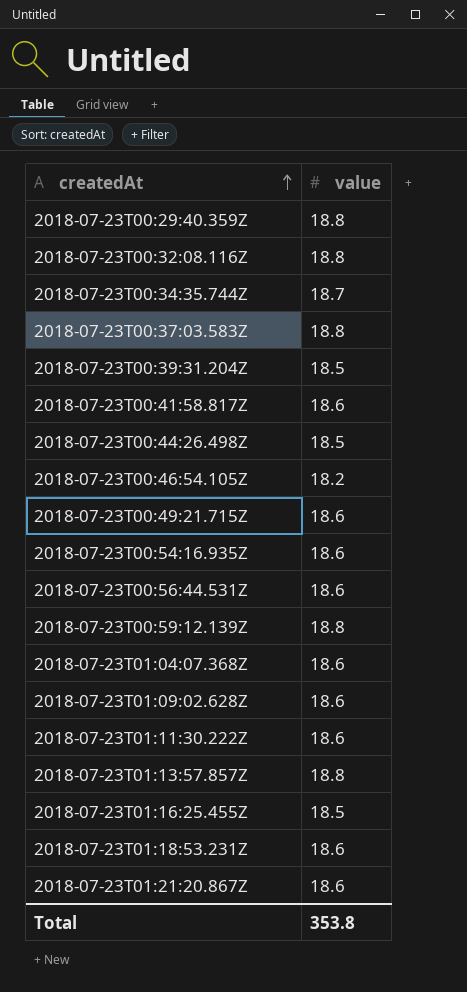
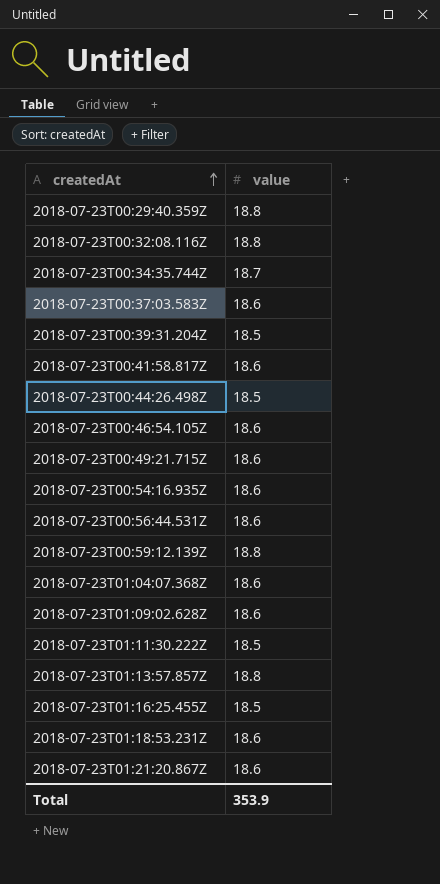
2018-07-23T00:37:03.583Z | value: 18.8 -> 18.6
2018-07-23T00:46:54.105Z | value: 18.2 -> 18.6
2018-07-23T01:11:30.222Z | value: 18.6 -> 18.5
Total | value: 353.8 -> 353.9

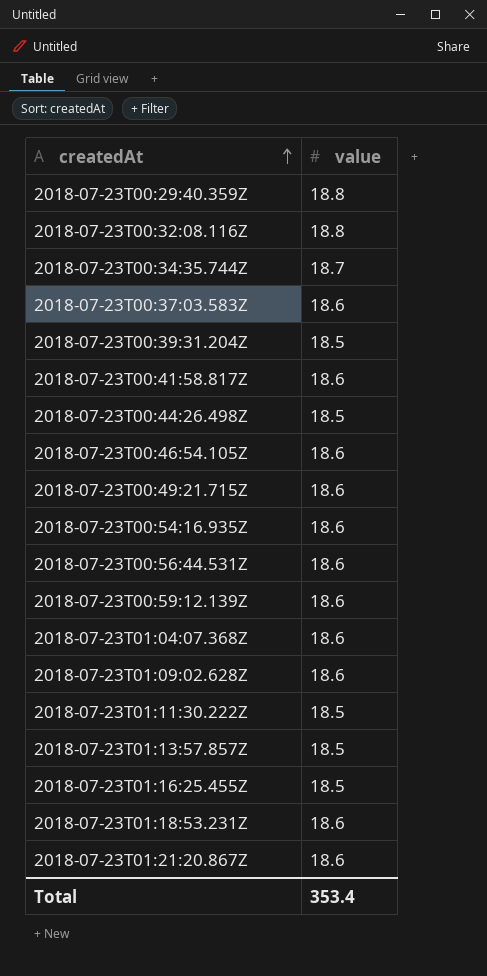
2018-07-23T00:59:12.139Z | value: 18.8 -> 18.6
2018-07-23T01:13:57.857Z | value: 18.8 -> 18.5
Total | value: 353.9 -> 353.4

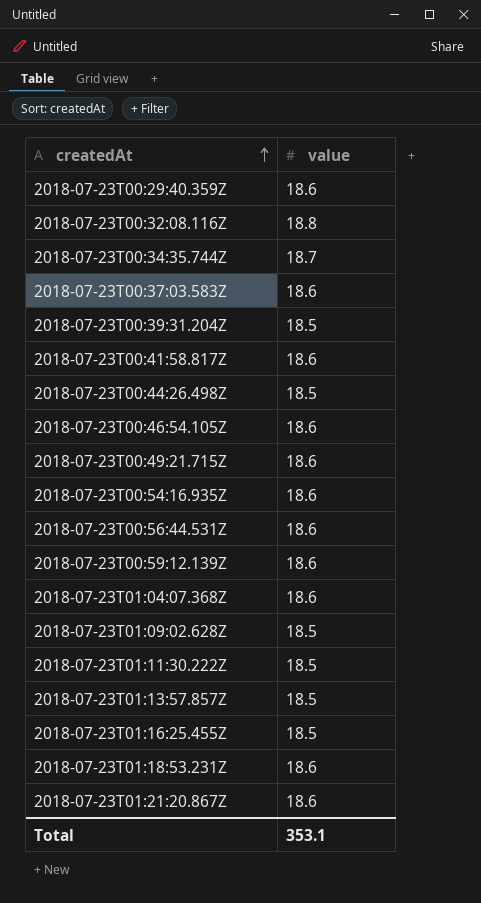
2018-07-23T00:29:40.359Z | value: 18.8 -> 18.6
2018-07-23T01:09:02.628Z | value: 18.6 -> 18.5
Total | value: 353.4 -> 353.1

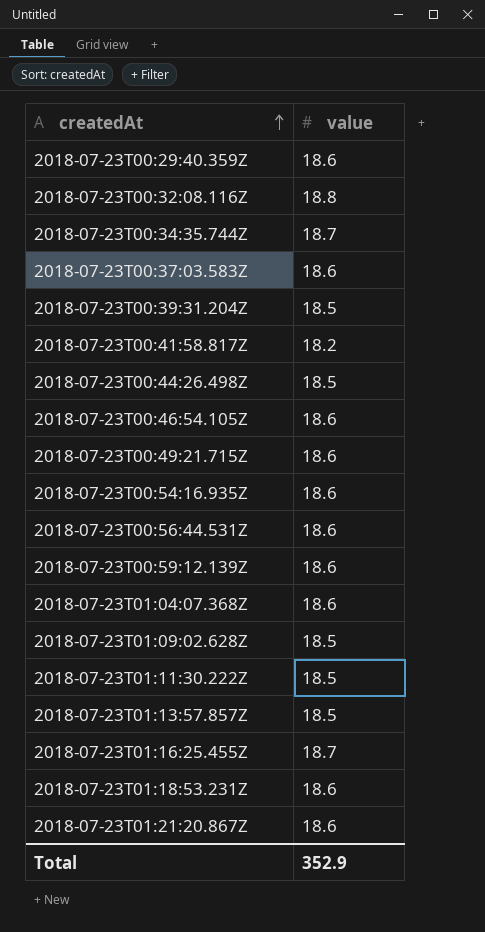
2018-07-23T00:41:58.817Z | value: 18.6 -> 18.2
2018-07-23T01:16:25.455Z | value: 18.5 -> 18.7
Total | value: 353.1 -> 352.9

